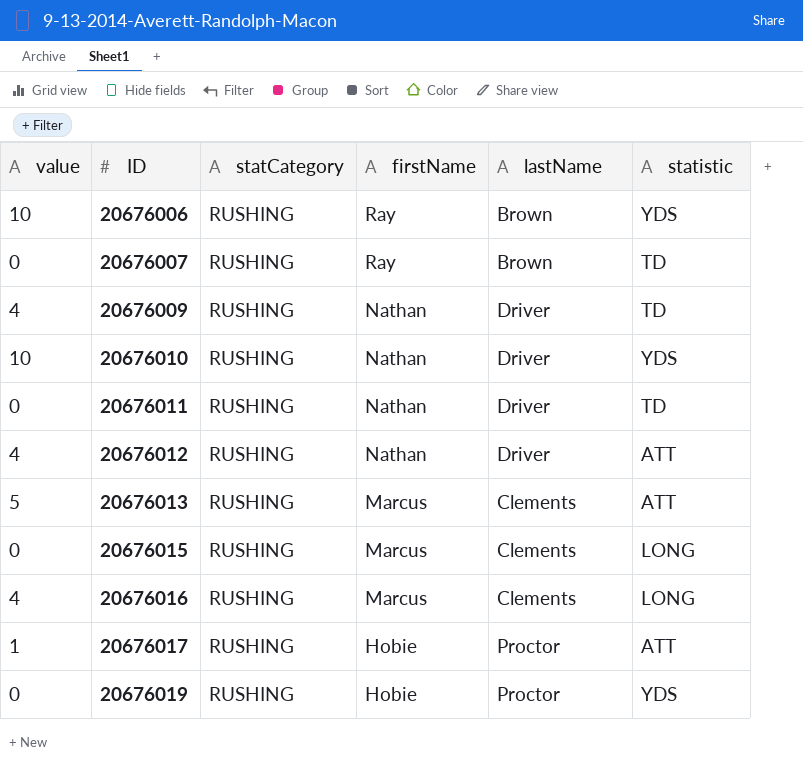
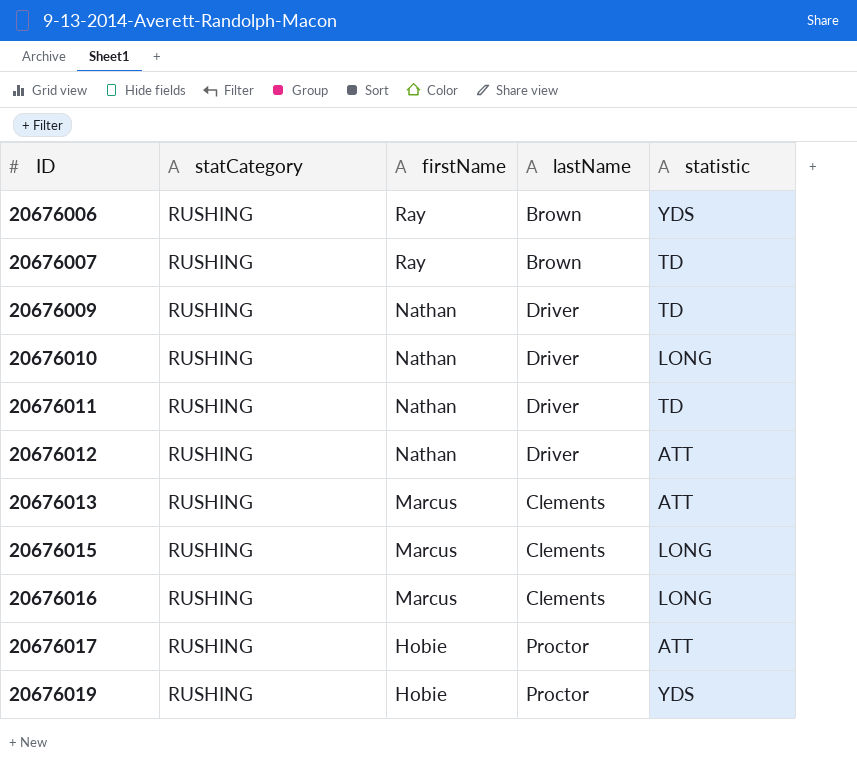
column value | position: 1 -> none
20676010 | statistic: YDS -> LONG

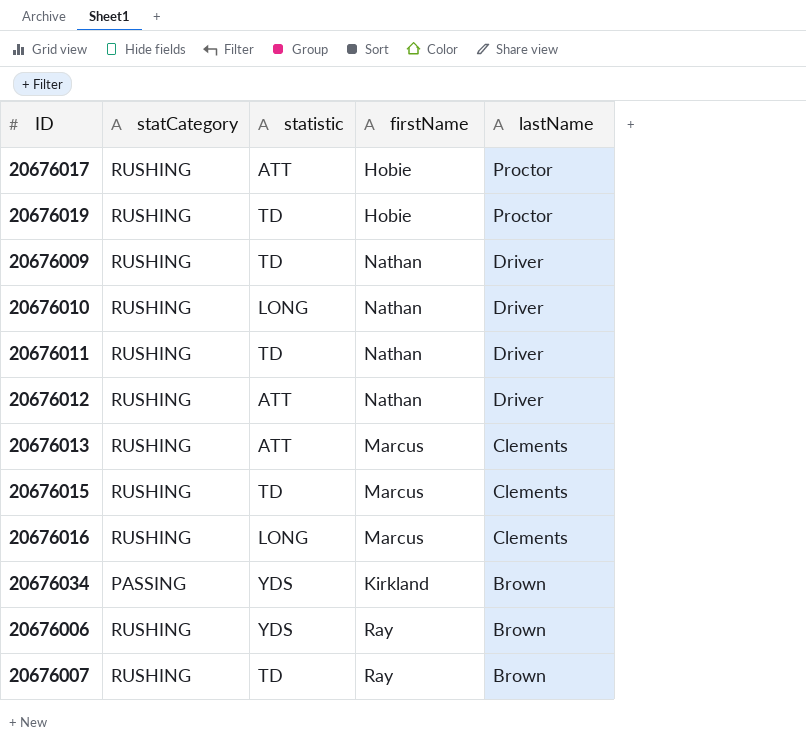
row order: ID ascending -> lastName descending
column statistic | position: 5 -> 3
20676019 | statistic: YDS -> TD
20676015 | statistic: LONG -> TD
row 20676034: none -> PASSING | YDS | Kirkland | Brown

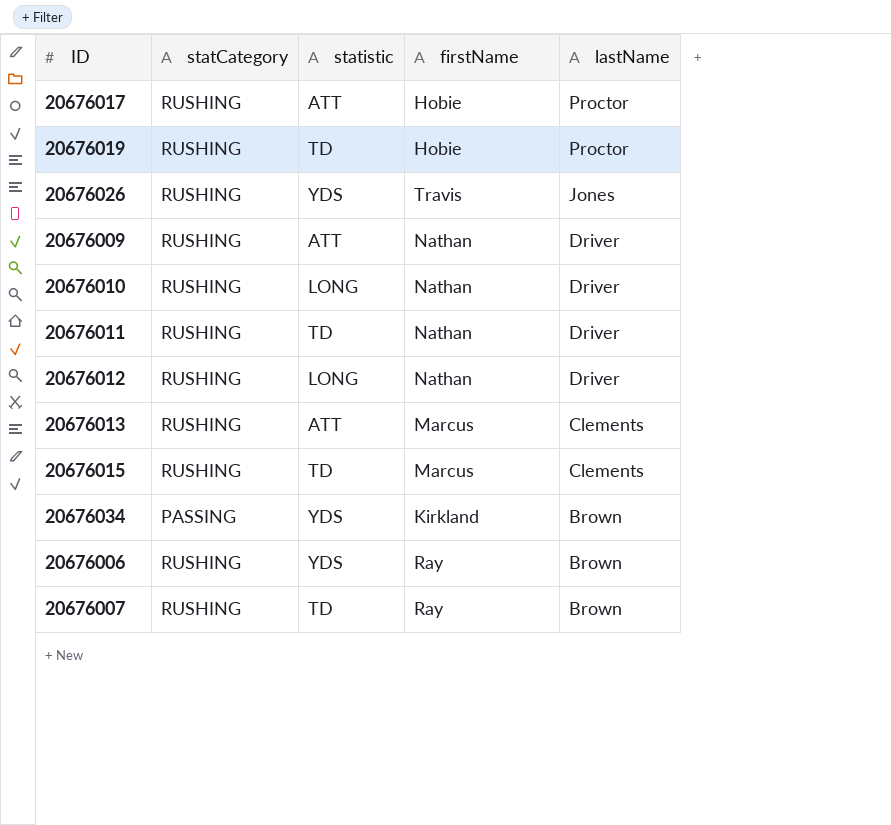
row 20676016: RUSHING | LONG | Marcus | Clements -> none
row 20676026: none -> RUSHING | YDS | Travis | Jones
20676009 | statistic: TD -> ATT
20676012 | statistic: ATT -> LONG

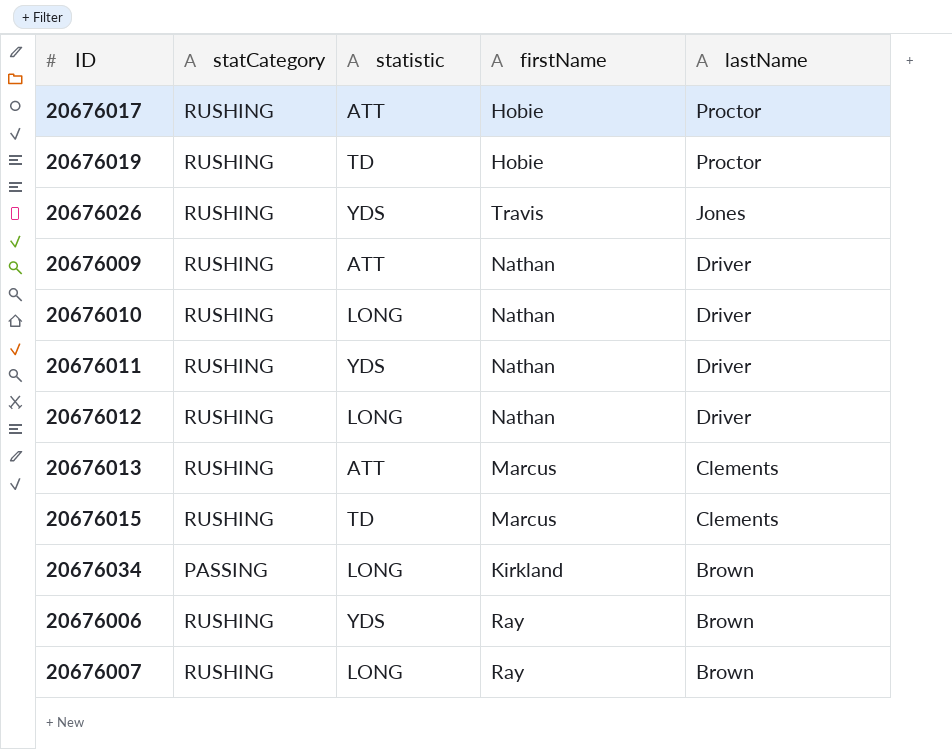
20676011 | statistic: TD -> YDS
20676034 | statistic: YDS -> LONG
20676007 | statistic: TD -> LONG

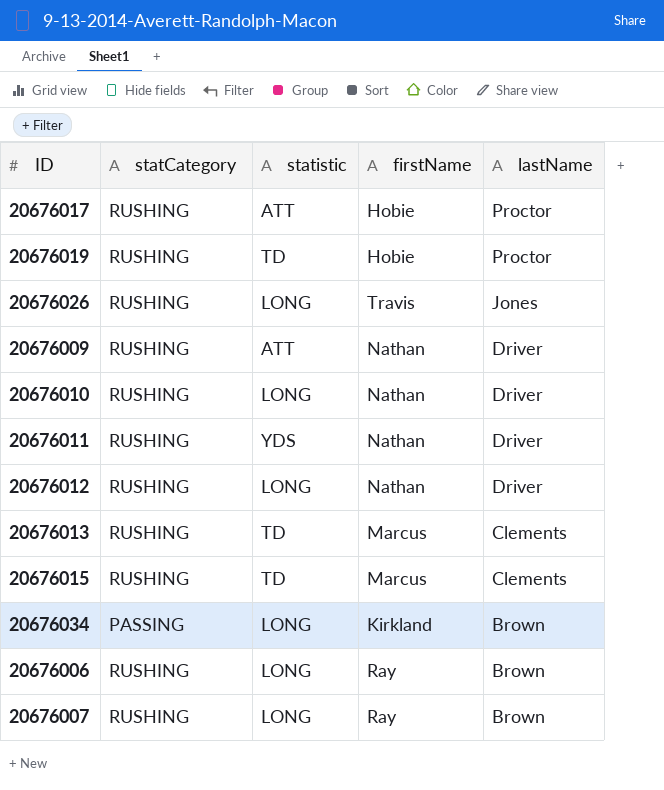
20676026 | statistic: YDS -> LONG
20676013 | statistic: ATT -> TD
20676006 | statistic: YDS -> LONG

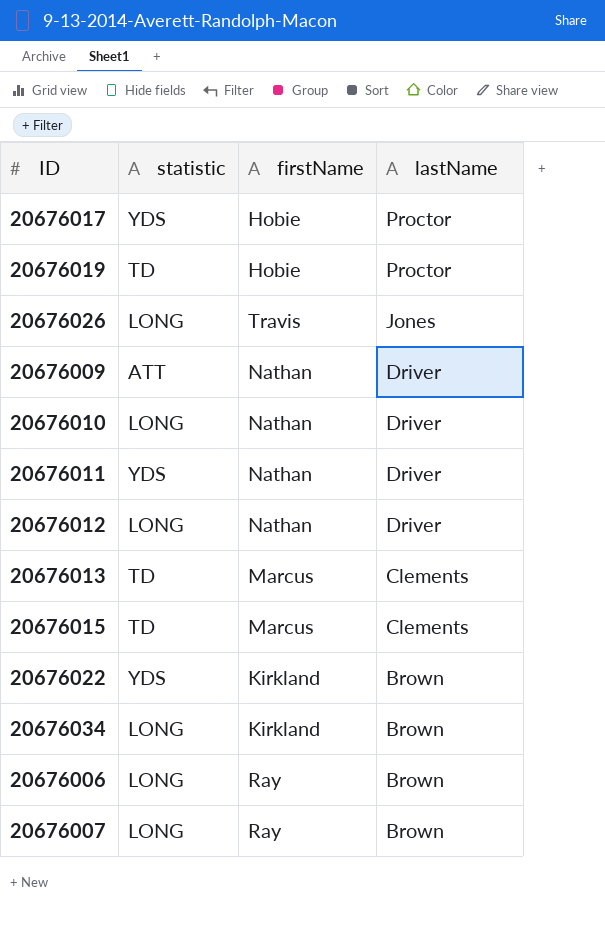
column statCategory | position: 2 -> none
20676017 | statistic: ATT -> YDS
row 20676022: none -> YDS | Kirkland | Brown

